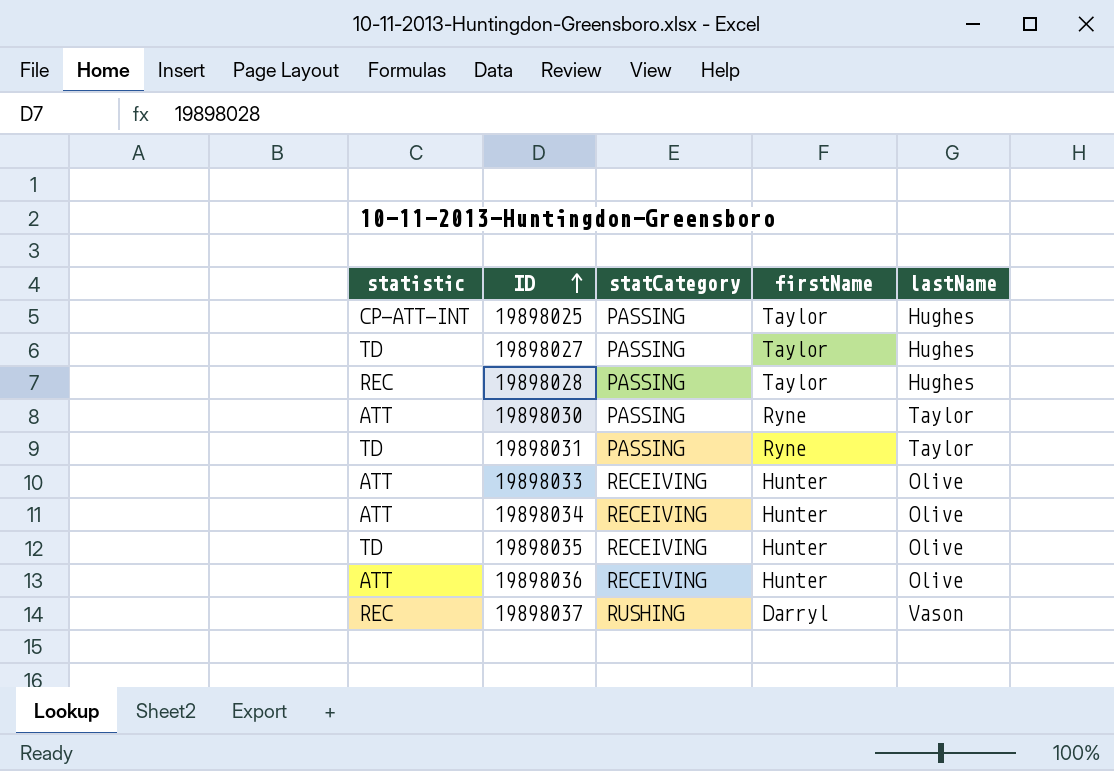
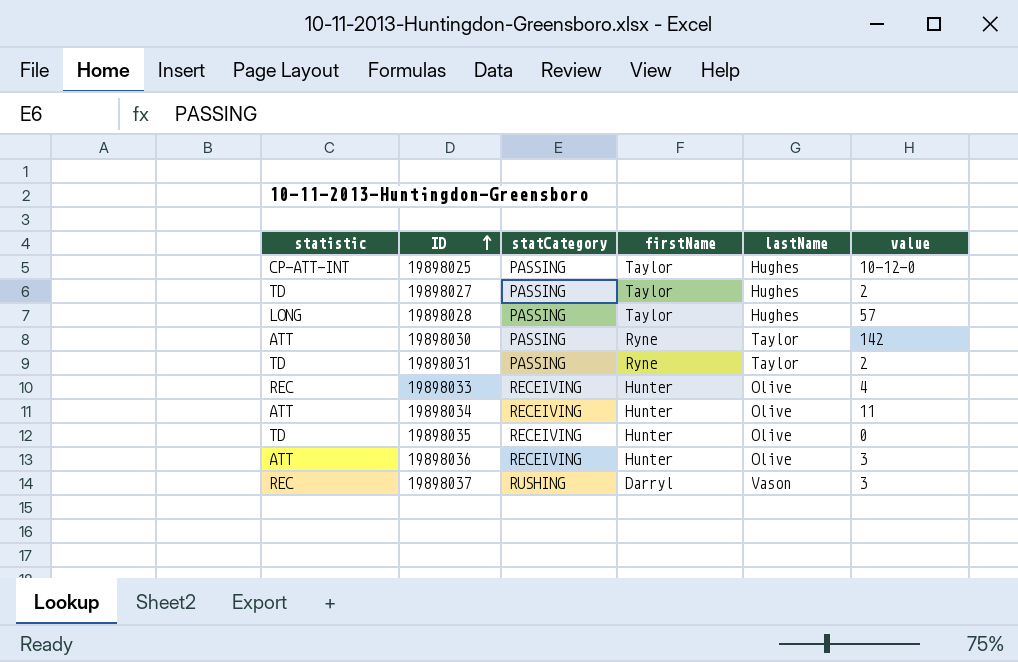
column value | position: none -> 6
19898028 | statistic: REC -> LONG
19898033 | statistic: ATT -> REC

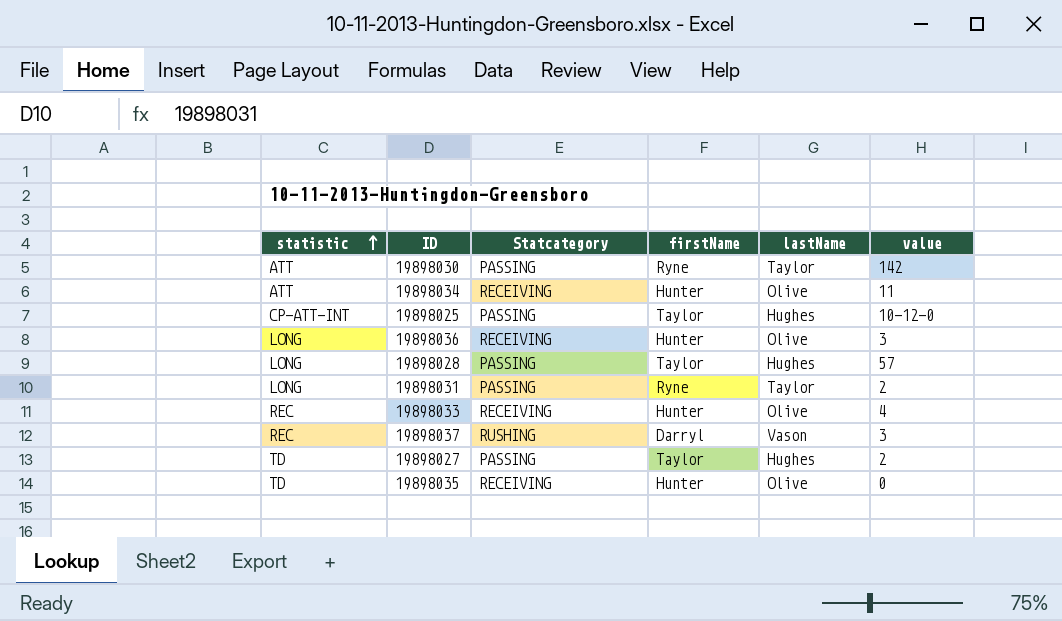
row order: ID ascending -> statistic ascending
column name: statCategory -> Statcategory
19898036 | statistic: ATT -> LONG
19898031 | statistic: TD -> LONG

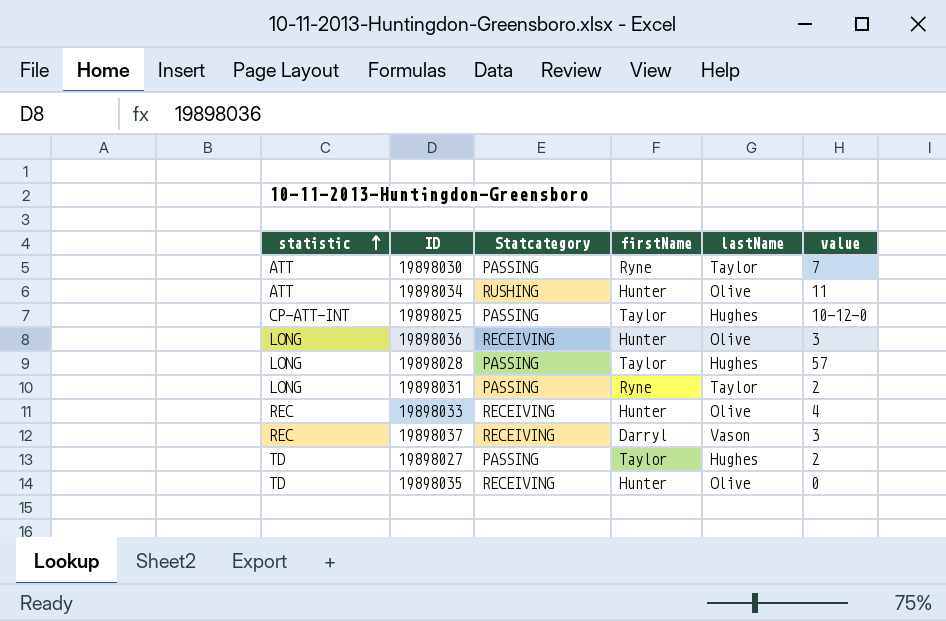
19898030 | value: 142 -> 7
19898034 | Statcategory: RECEIVING -> RUSHING
19898037 | Statcategory: RUSHING -> RECEIVING

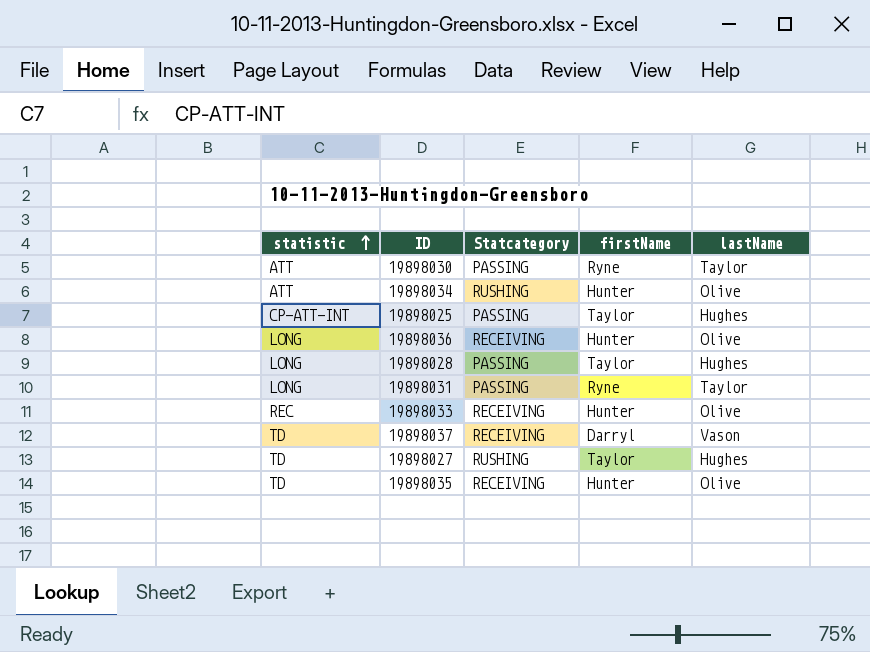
column value | position: 6 -> none
19898037 | statistic: REC -> TD
19898027 | Statcategory: PASSING -> RUSHING

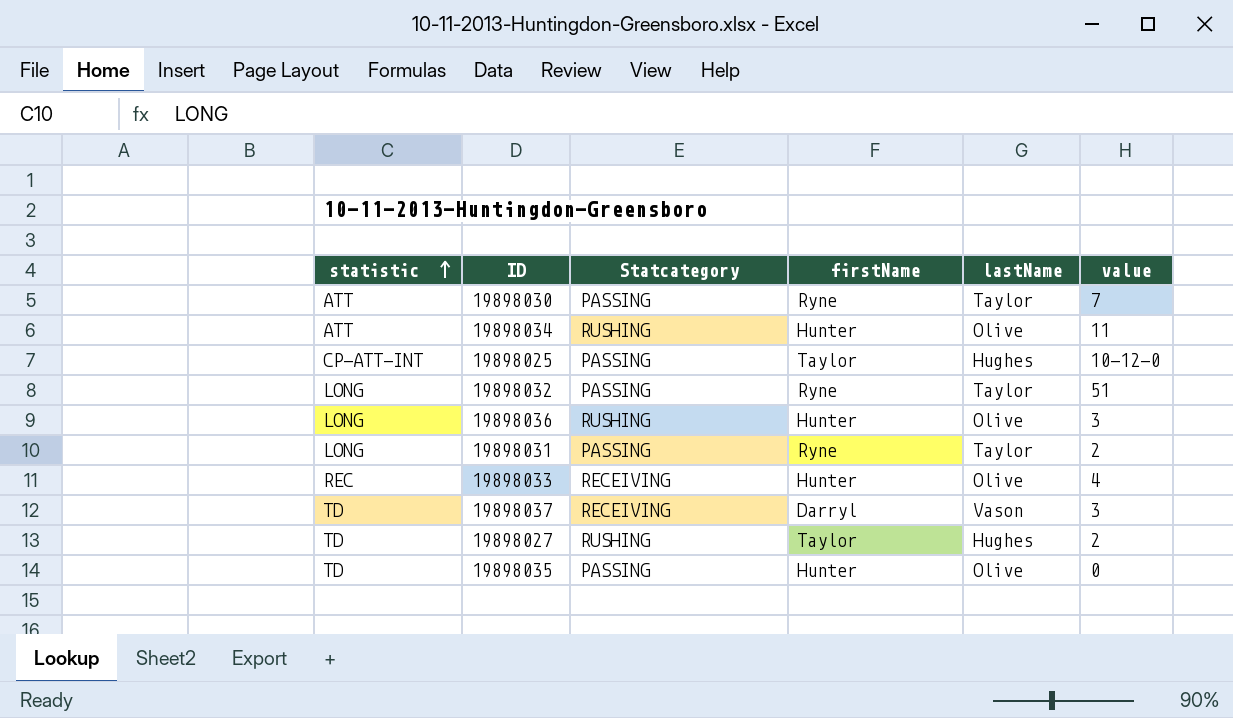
column value | position: none -> 6
row 19898028: LONG | PASSING | Taylor | Hughes -> none
row 19898032: none -> LONG | PASSING | Ryne | Taylor | 51
19898036 | Statcategory: RECEIVING -> RUSHING
19898035 | Statcategory: RECEIVING -> PASSING

